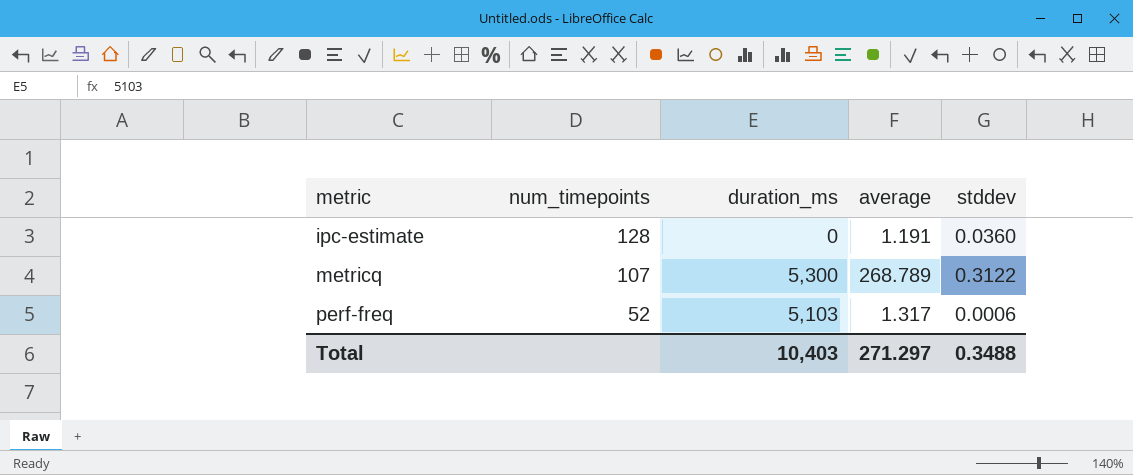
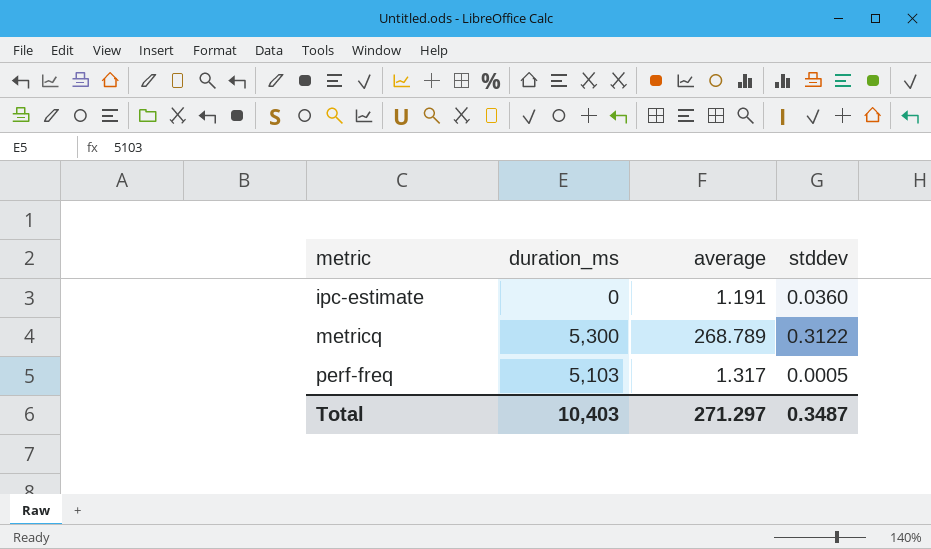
column num_timepoints | position: 2 -> none
perf-freq | stddev: 0.0006 -> 0.0005
Total | stddev: 0.3488 -> 0.3487

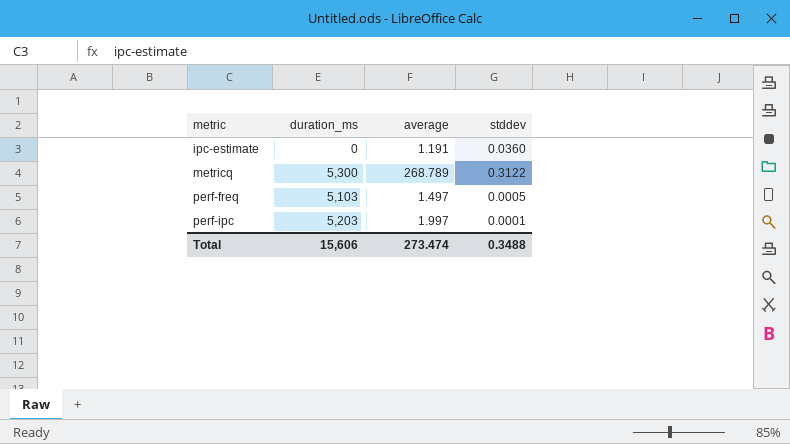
perf-freq | average: 1.317 -> 1.497
row perf-ipc: none -> 5,203 | 1.997 | 0.0001
Total | duration_ms: 10,403 -> 15,606
Total | average: 271.297 -> 273.474
Total | stddev: 0.3487 -> 0.3488

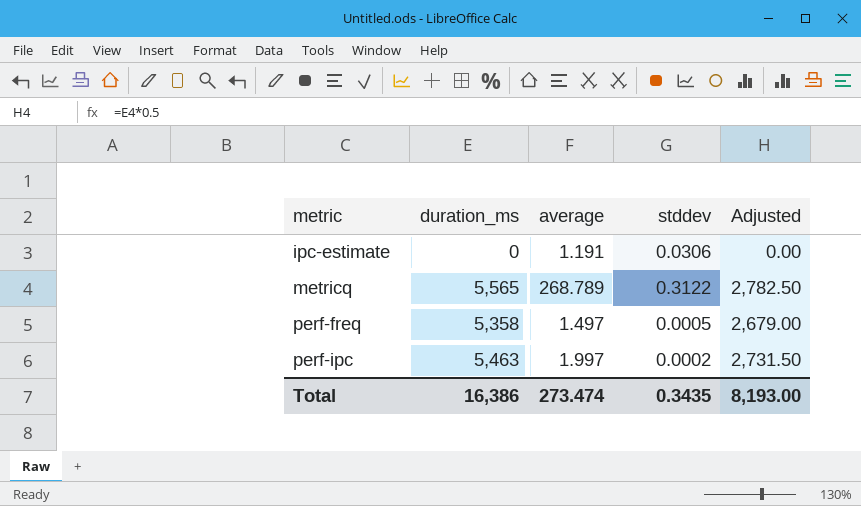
column Adjusted | formula: none -> [duration_ms] * 0.5
ipc-estimate | stddev: 0.0360 -> 0.0306
metricq | duration_ms: 5,300 -> 5,565
perf-freq | duration_ms: 5,103 -> 5,358
perf-ipc | duration_ms: 5,203 -> 5,463
perf-ipc | stddev: 0.0001 -> 0.0002
Total | duration_ms: 15,606 -> 16,386
Total | stddev: 0.3488 -> 0.3435

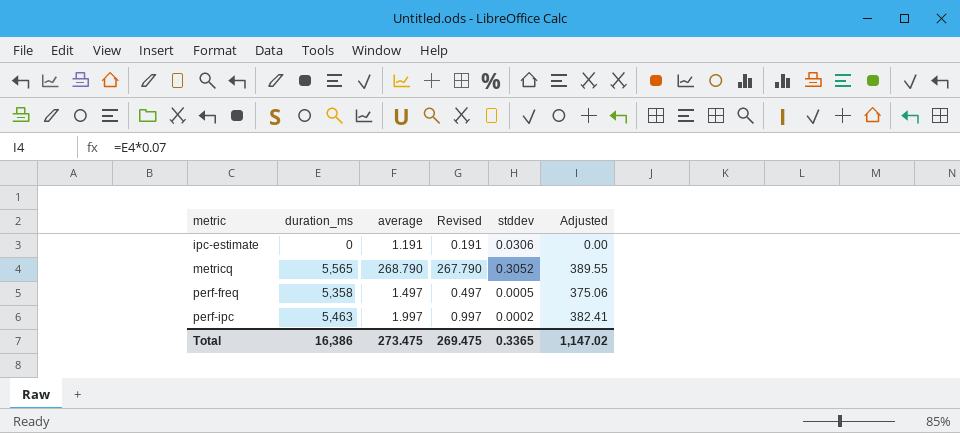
column Revised | formula: none -> [average] - 1
column Adjusted | formula: [duration_ms] * 0.5 -> [duration_ms] * 0.07
metricq | average: 268.789 -> 268.790
metricq | stddev: 0.3122 -> 0.3052
Total | average: 273.474 -> 273.475
Total | stddev: 0.3435 -> 0.3365
Total | Adjusted: 8,193.00 -> 1,147.02

